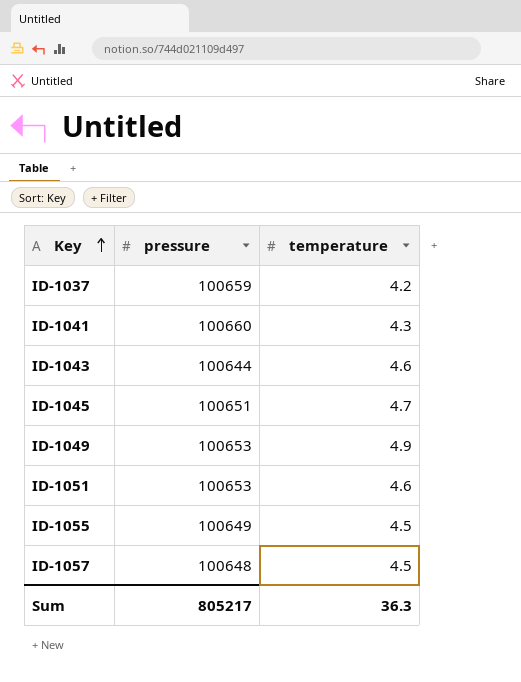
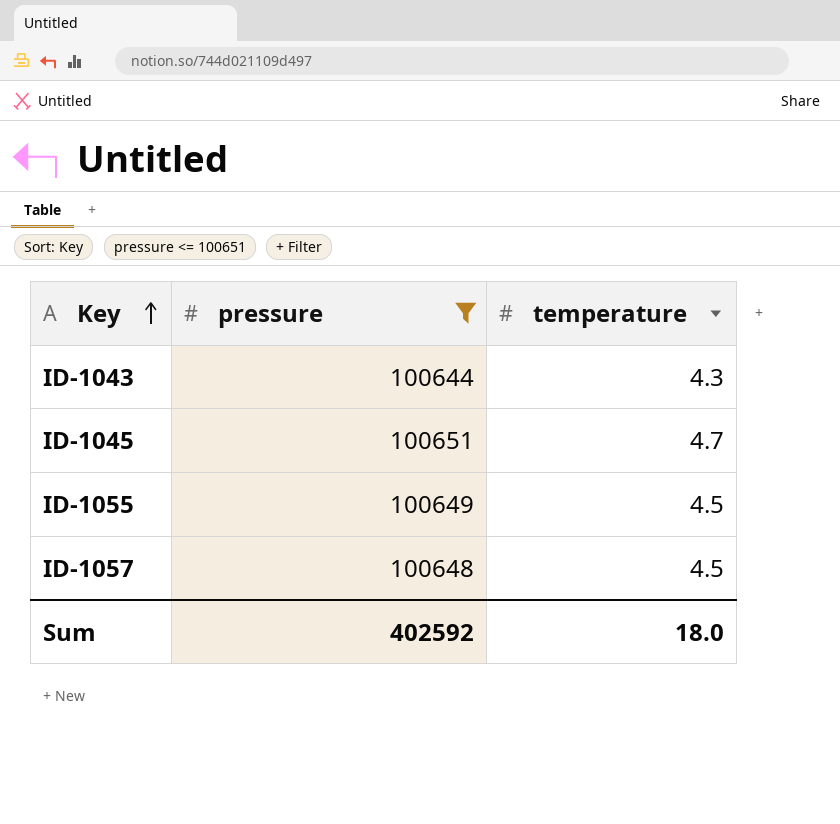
filter: none -> pressure <= 100651
ID-1043 | temperature: 4.6 -> 4.3
Sum | pressure: 805217 -> 402592
Sum | temperature: 36.3 -> 18.0

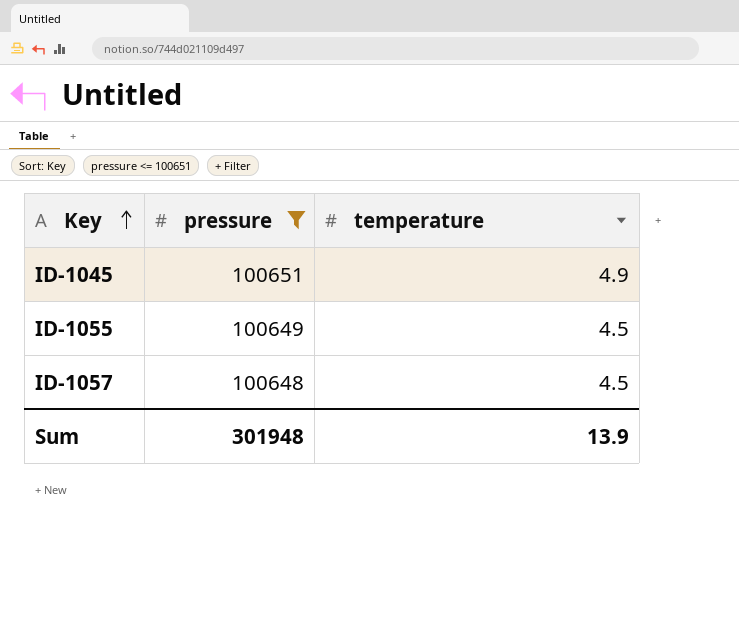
row ID-1043: 100644 | 4.3 -> none
ID-1045 | temperature: 4.7 -> 4.9
Sum | pressure: 402592 -> 301948
Sum | temperature: 18.0 -> 13.9

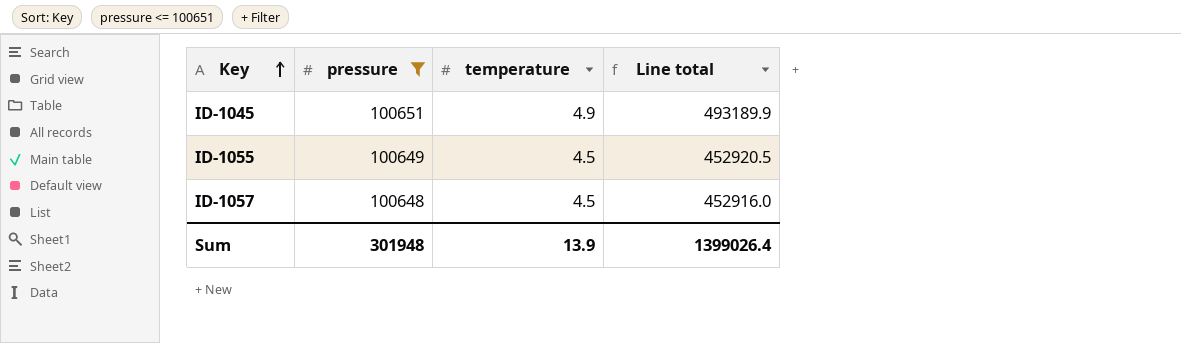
column Line total | formula: none -> [pressure] * [temperature]

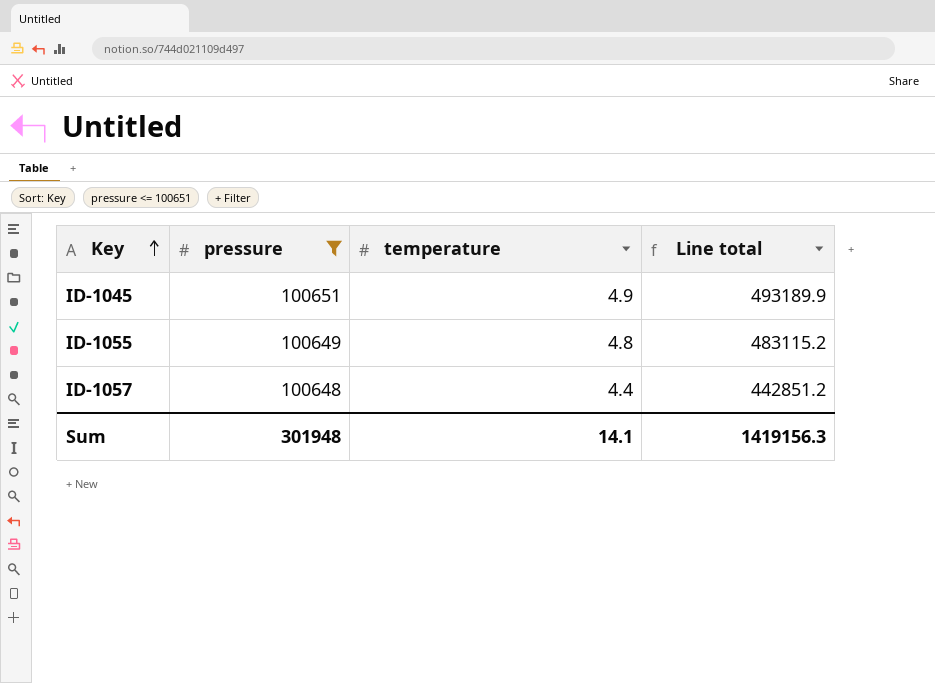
ID-1055 | temperature: 4.5 -> 4.8
ID-1055 | Line total: 452920.5 -> 483115.2
ID-1057 | temperature: 4.5 -> 4.4
ID-1057 | Line total: 452916.0 -> 442851.2
Sum | temperature: 13.9 -> 14.1
Sum | Line total: 1399026.4 -> 1419156.3

